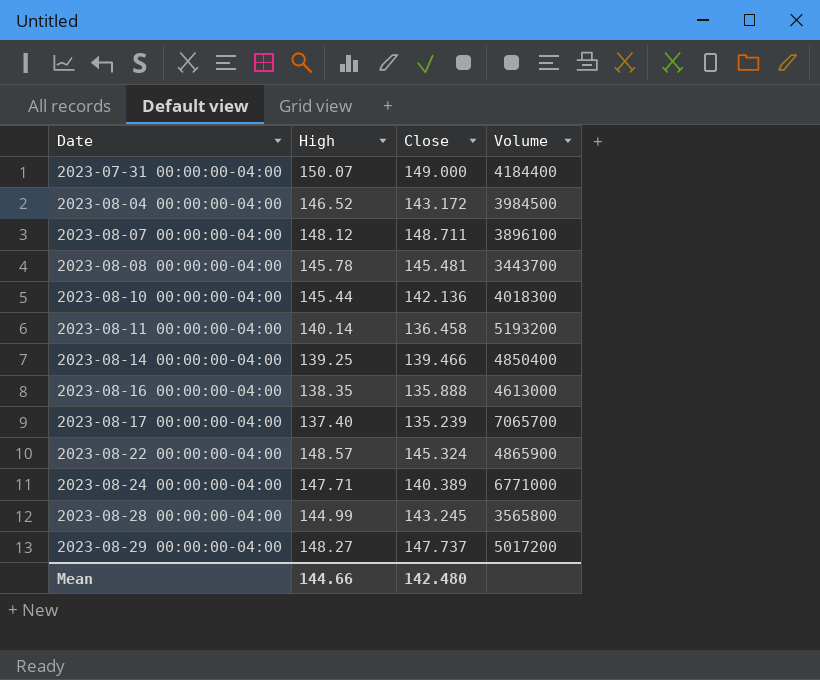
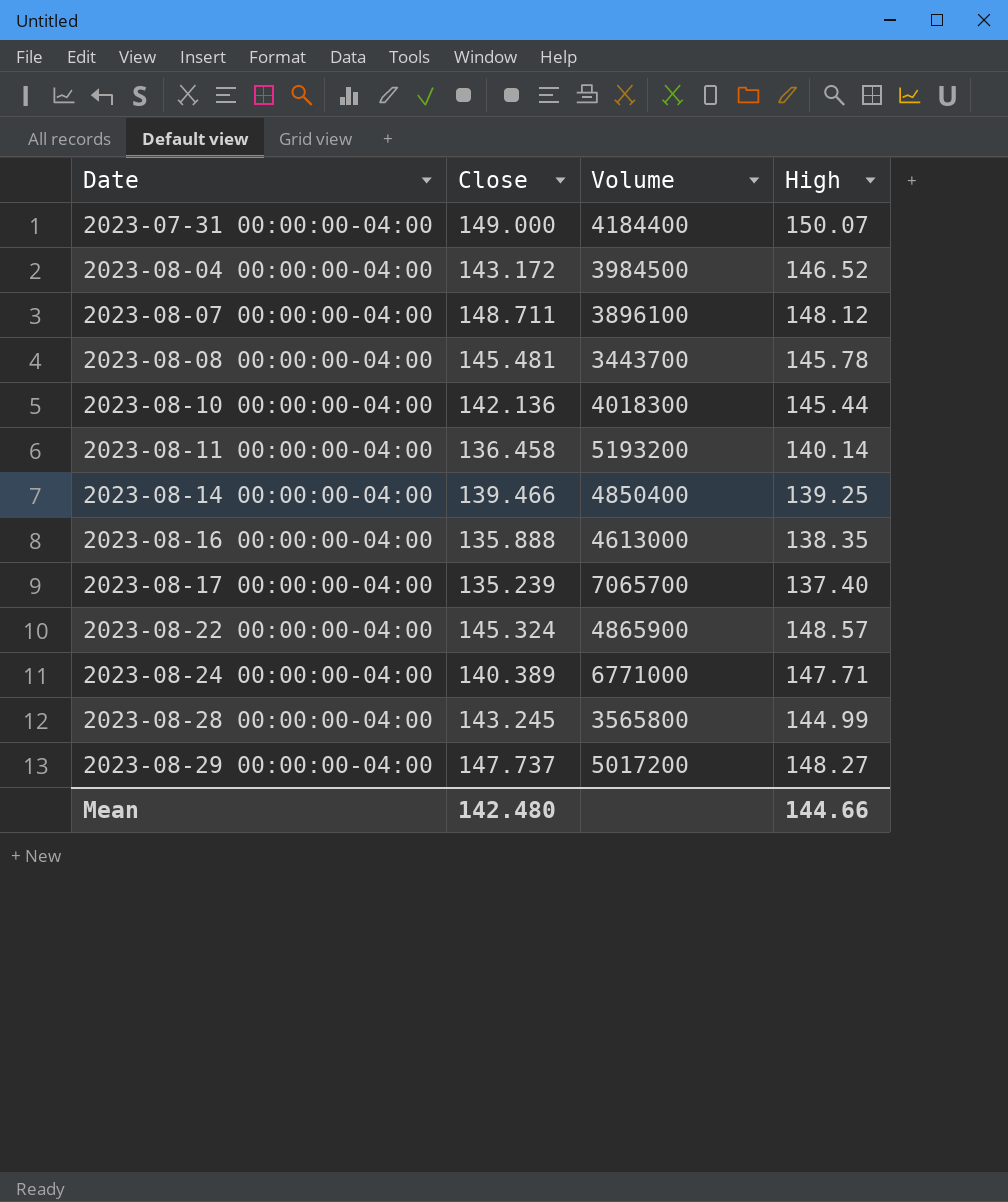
column High | position: 2 -> 4

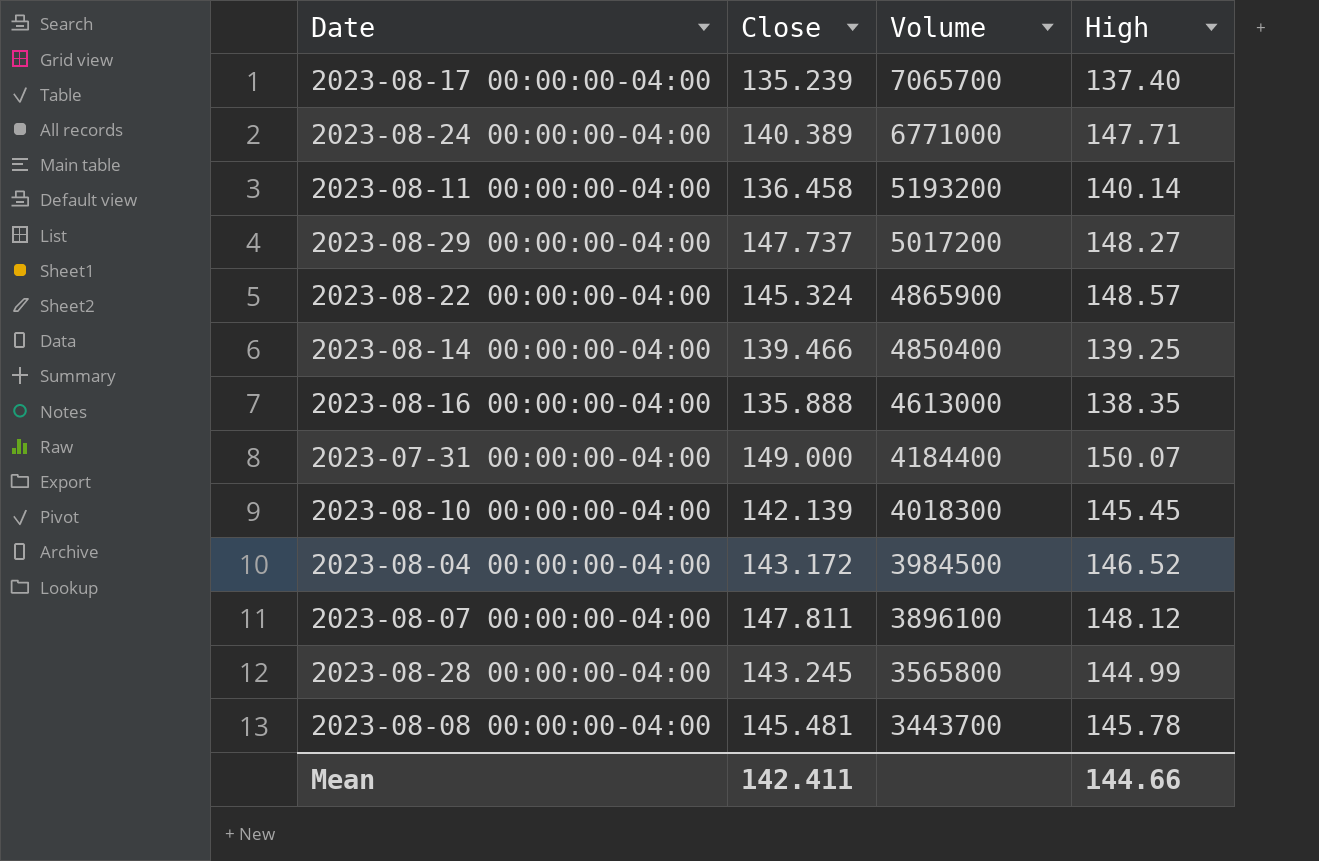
row order: Date ascending -> Volume descending
2023-08-10 00:00:00-04:00 | Close: 142.136 -> 142.139
2023-08-10 00:00:00-04:00 | High: 145.44 -> 145.45
2023-08-07 00:00:00-04:00 | Close: 148.711 -> 147.811
Mean | Close: 142.480 -> 142.411

